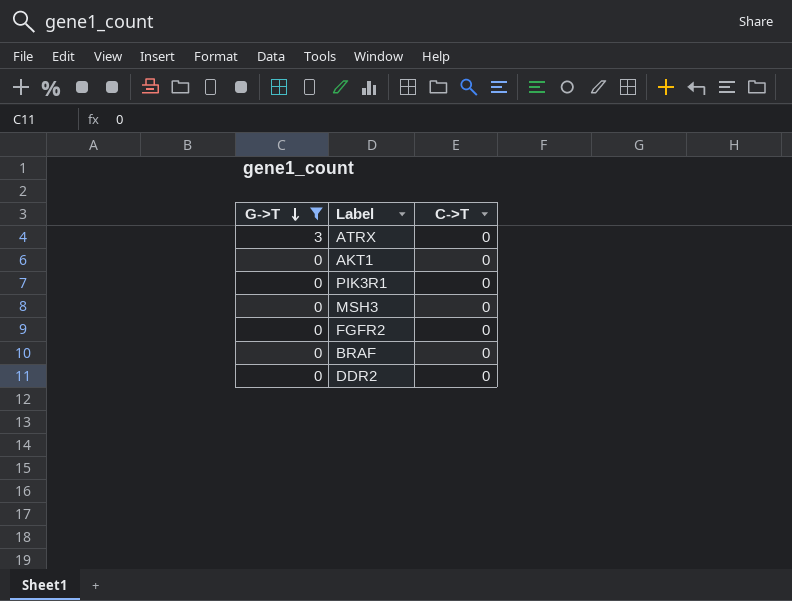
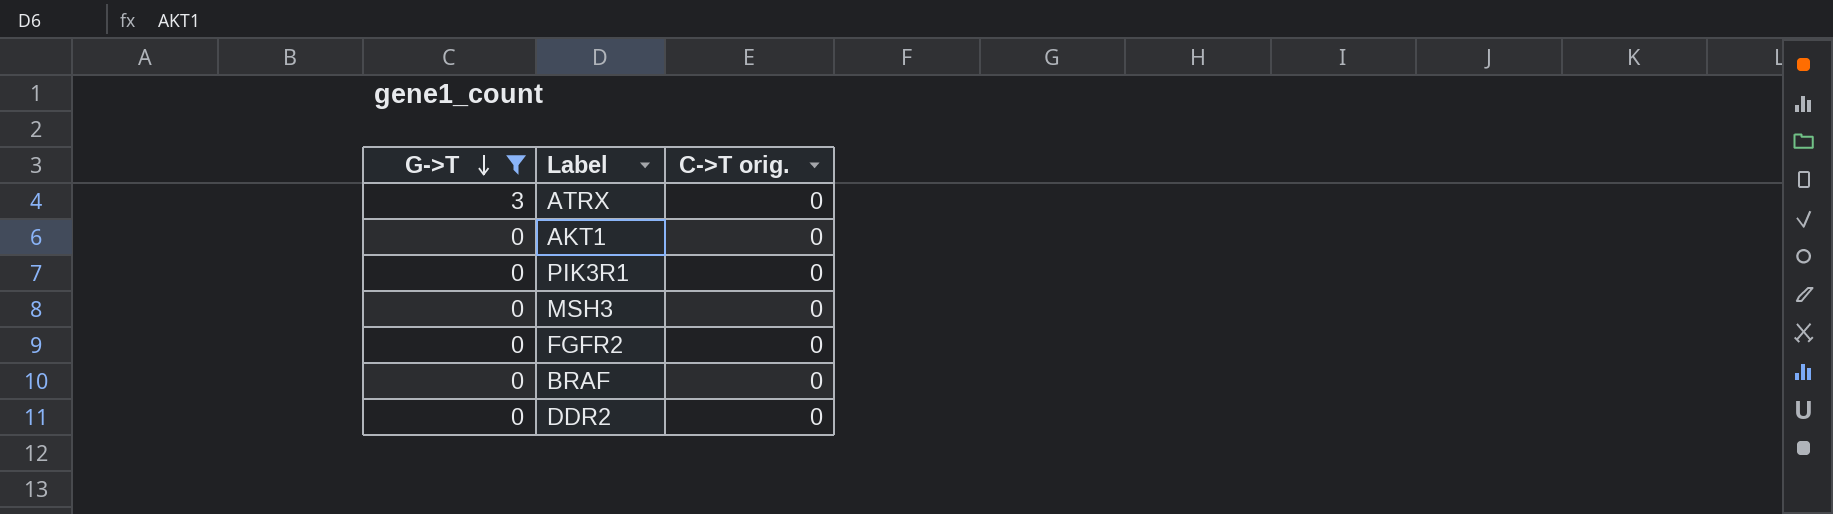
column name: C->T -> C->T orig.

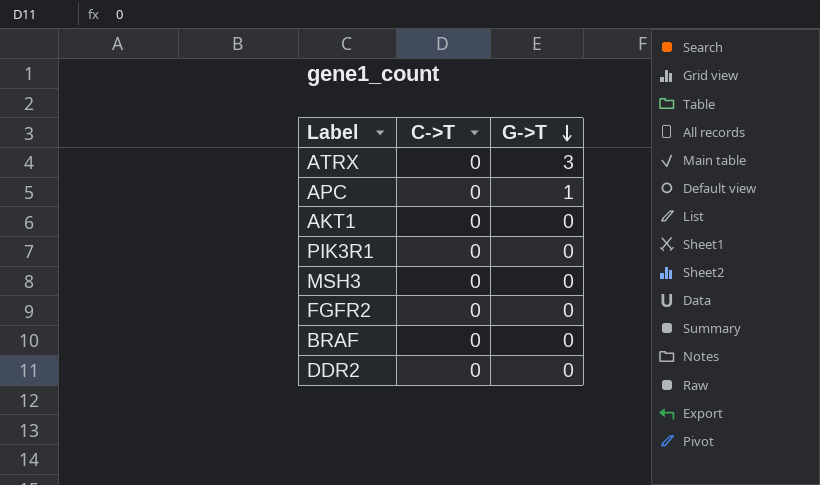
filter: G->T != 1 -> none
column name: C->T orig. -> C->T
column G->T | position: 1 -> 3

